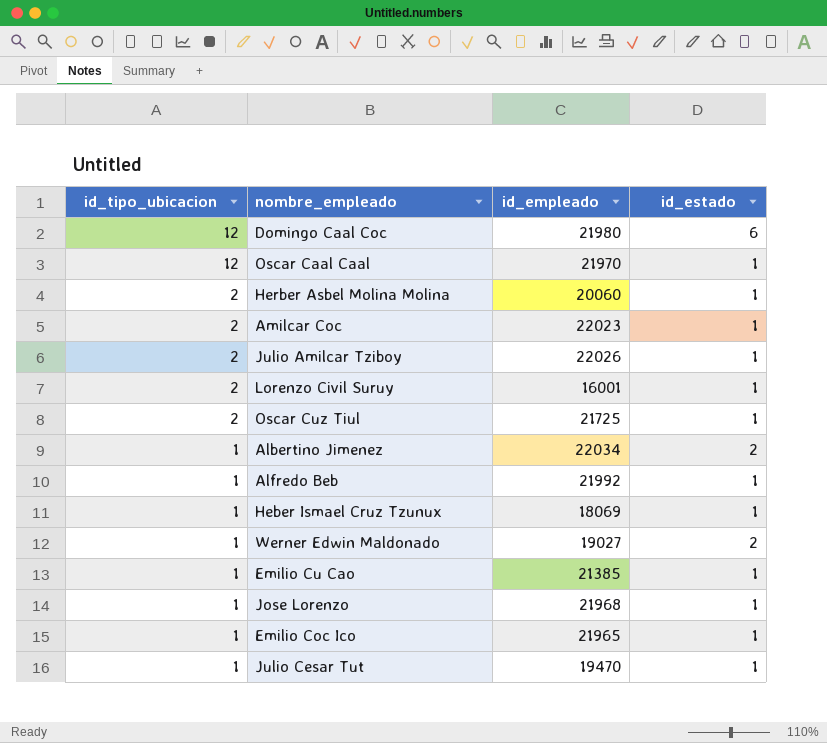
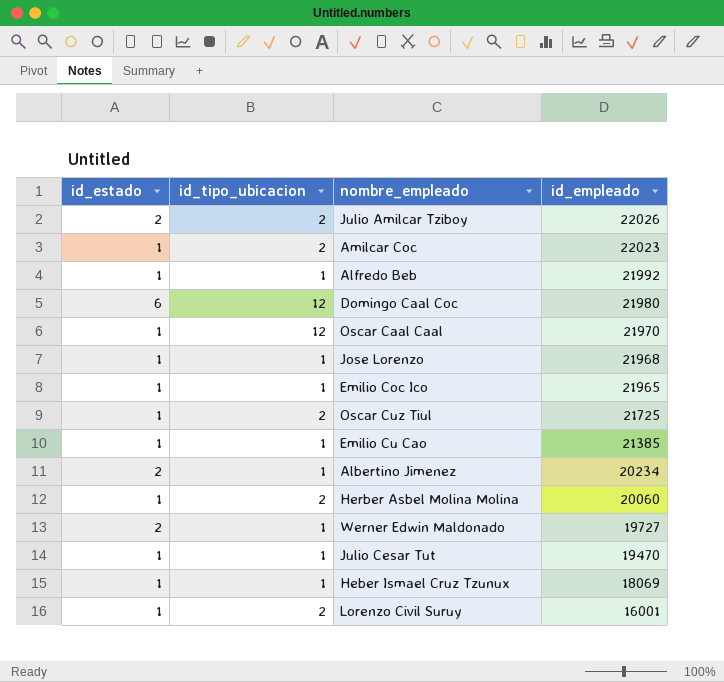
row order: id_tipo_ubicacion descending -> id_empleado descending
column id_estado | position: 4 -> 1
Julio Amilcar Tziboy | id_estado: 1 -> 2
Albertino Jimenez | id_empleado: 22034 -> 20234
Werner Edwin Maldonado | id_empleado: 19027 -> 19727

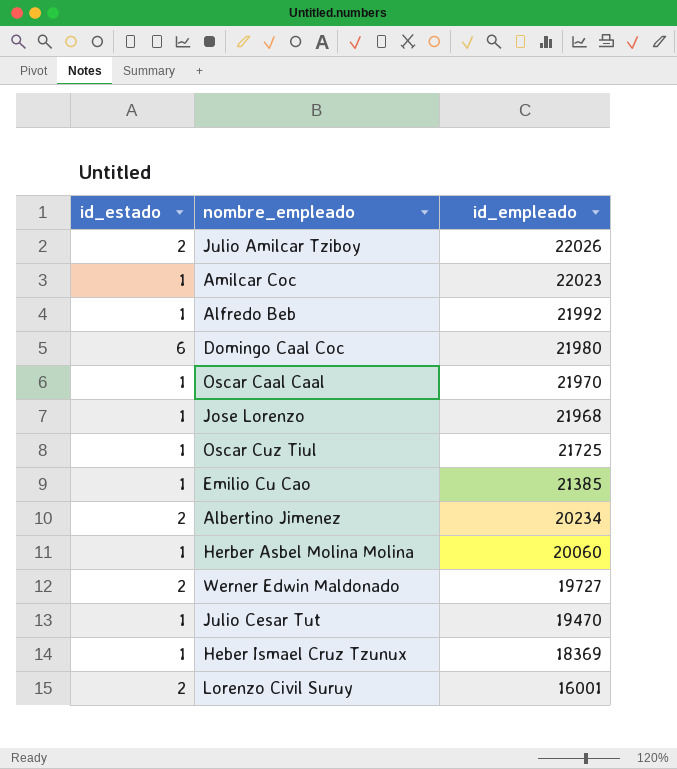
column id_tipo_ubicacion | position: 2 -> none
row Emilio Coc Ico: 1 | 1 | 21965 -> none
Heber Ismael Cruz Tzunux | id_empleado: 18069 -> 18369
Lorenzo Civil Suruy | id_estado: 1 -> 2

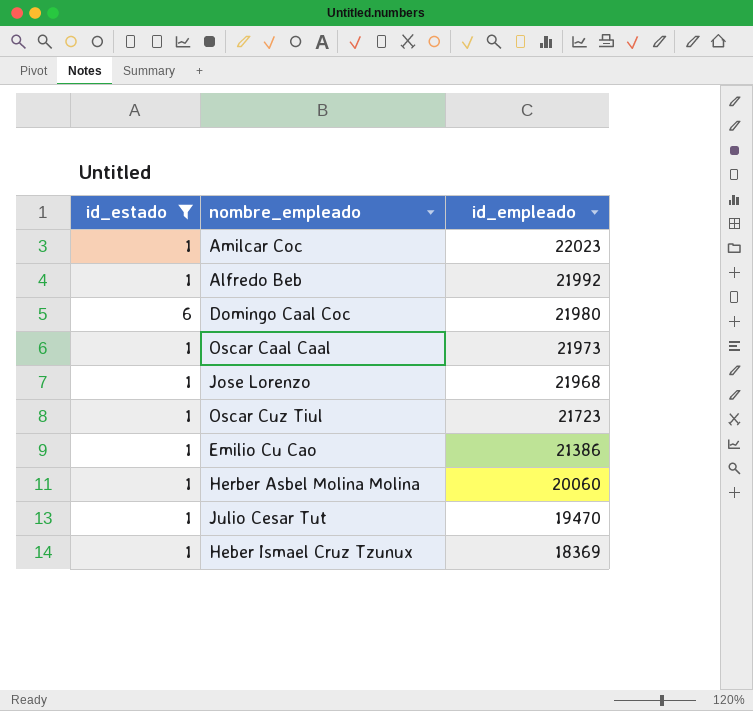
filter: none -> id_estado != 2
Oscar Caal Caal | id_empleado: 21970 -> 21973
Oscar Cuz Tiul | id_empleado: 21725 -> 21723
Emilio Cu Cao | id_empleado: 21385 -> 21386

